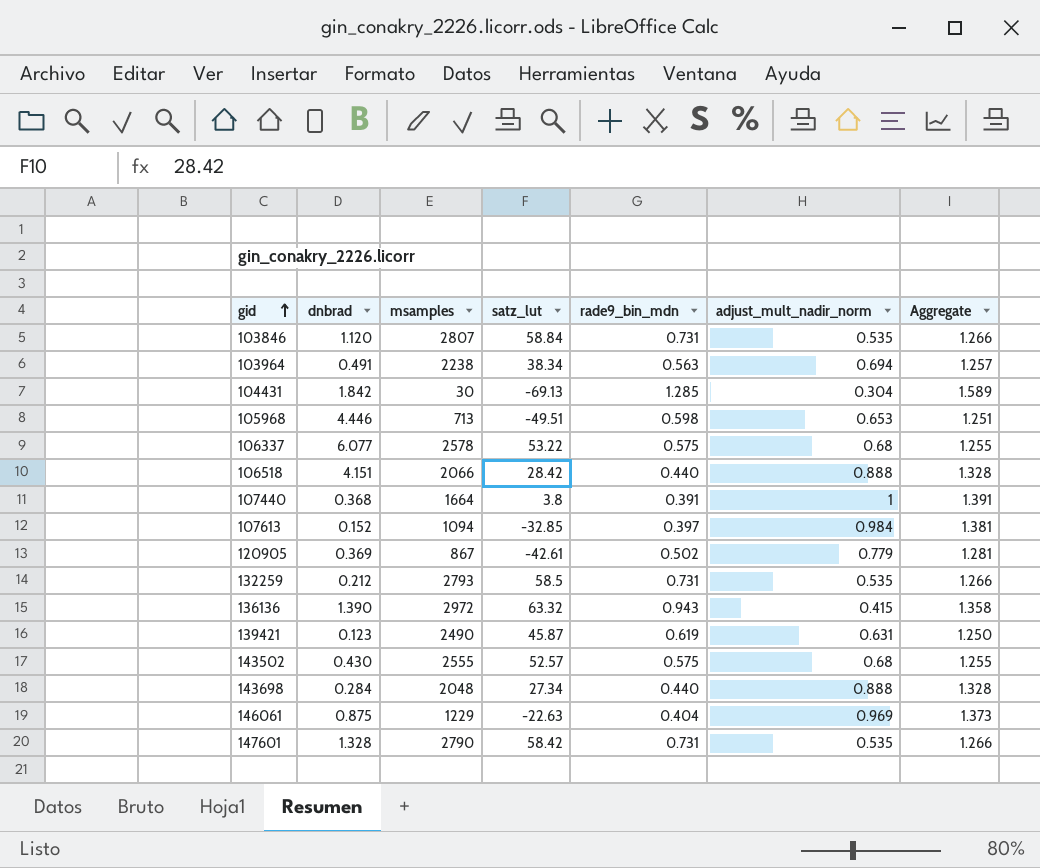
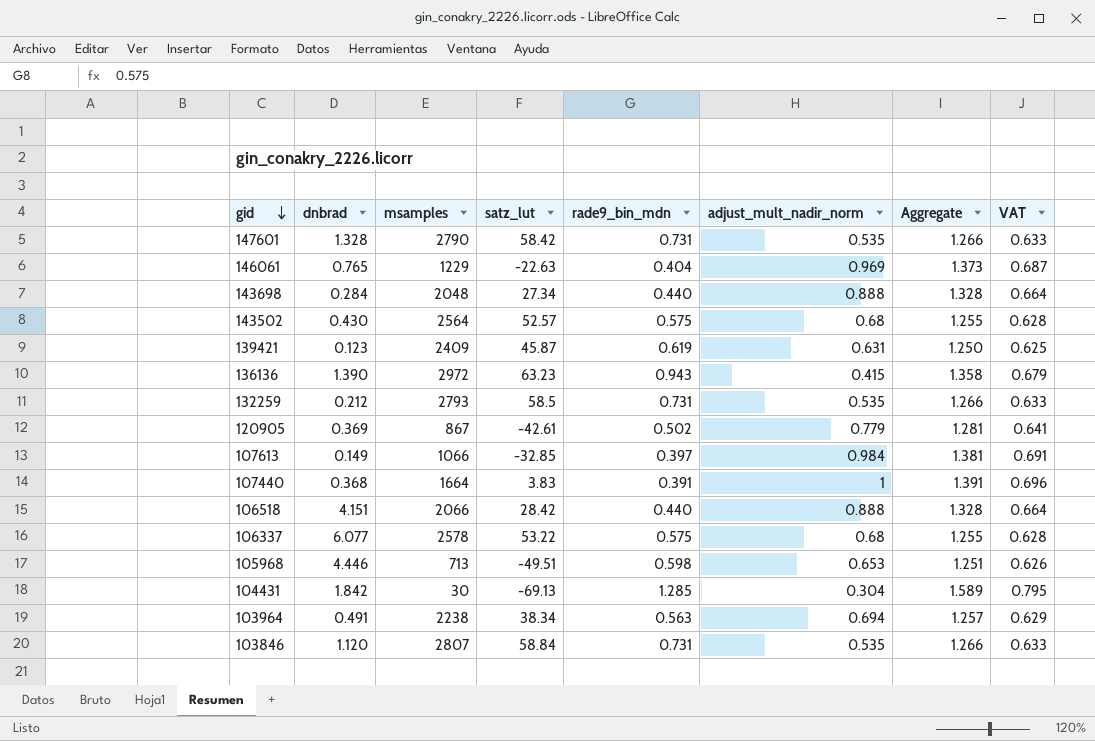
row order: gid ascending -> gid descending
column VAT | formula: none -> [Aggregate] * 0.5
146061 | dnbrad: 0.875 -> 0.765
143502 | msamples: 2555 -> 2564
139421 | msamples: 2490 -> 2409
136136 | satz_lut: 63.32 -> 63.23
107613 | dnbrad: 0.152 -> 0.149
107613 | msamples: 1094 -> 1066
107440 | satz_lut: 3.8 -> 3.83

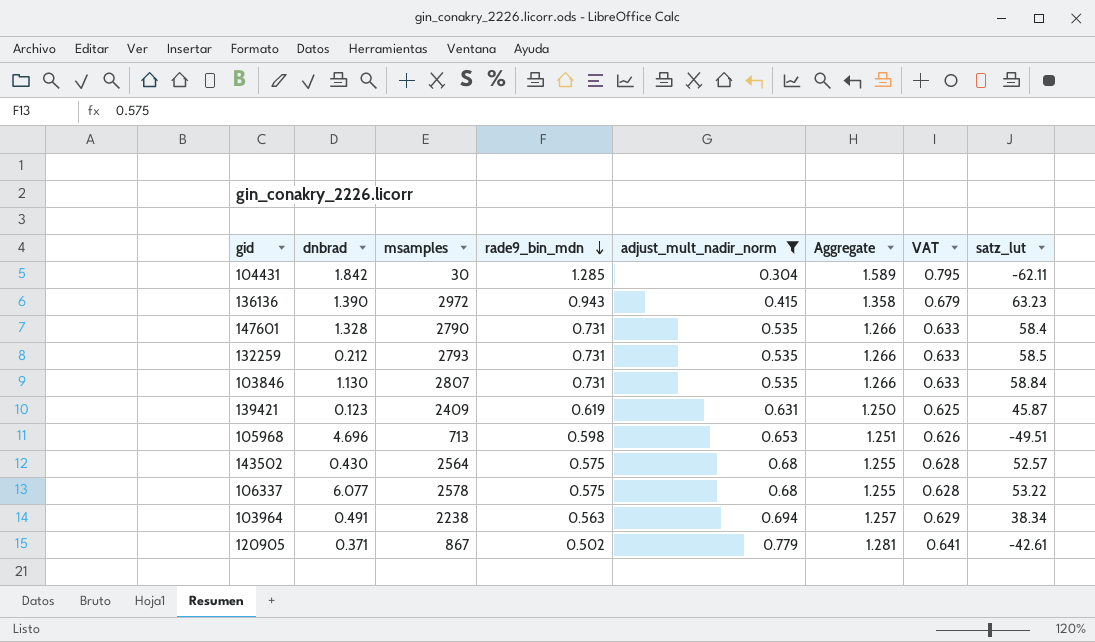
filter: none -> adjust_mult_nadir_norm <= 0.779
row order: gid descending -> rade9_bin_mdn descending
column satz_lut | position: 4 -> 8
104431 | satz_lut: -69.13 -> -62.11
147601 | satz_lut: 58.42 -> 58.4
103846 | dnbrad: 1.120 -> 1.130
105968 | dnbrad: 4.446 -> 4.696
120905 | dnbrad: 0.369 -> 0.371

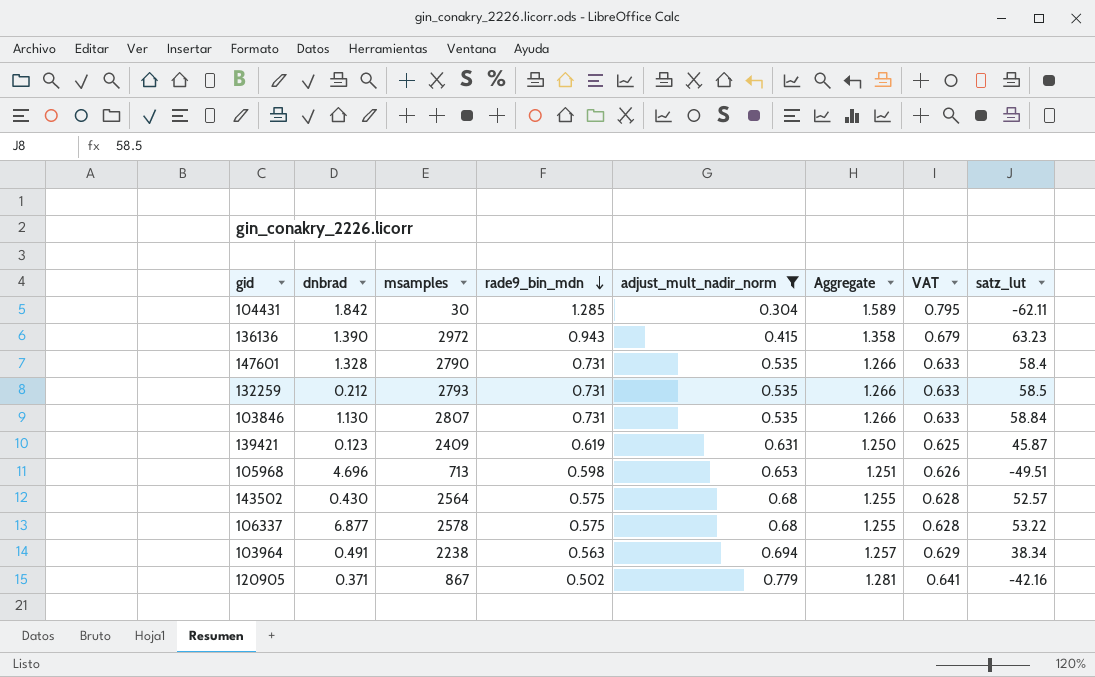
106337 | dnbrad: 6.077 -> 6.877
120905 | satz_lut: -42.61 -> -42.16

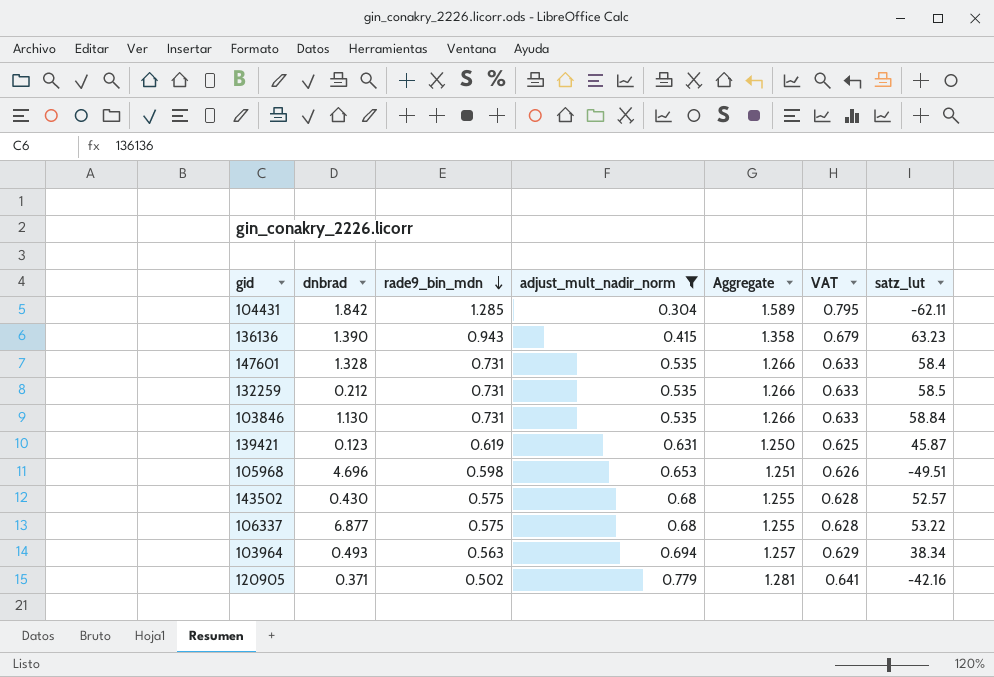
column msamples | position: 3 -> none
103964 | dnbrad: 0.491 -> 0.493

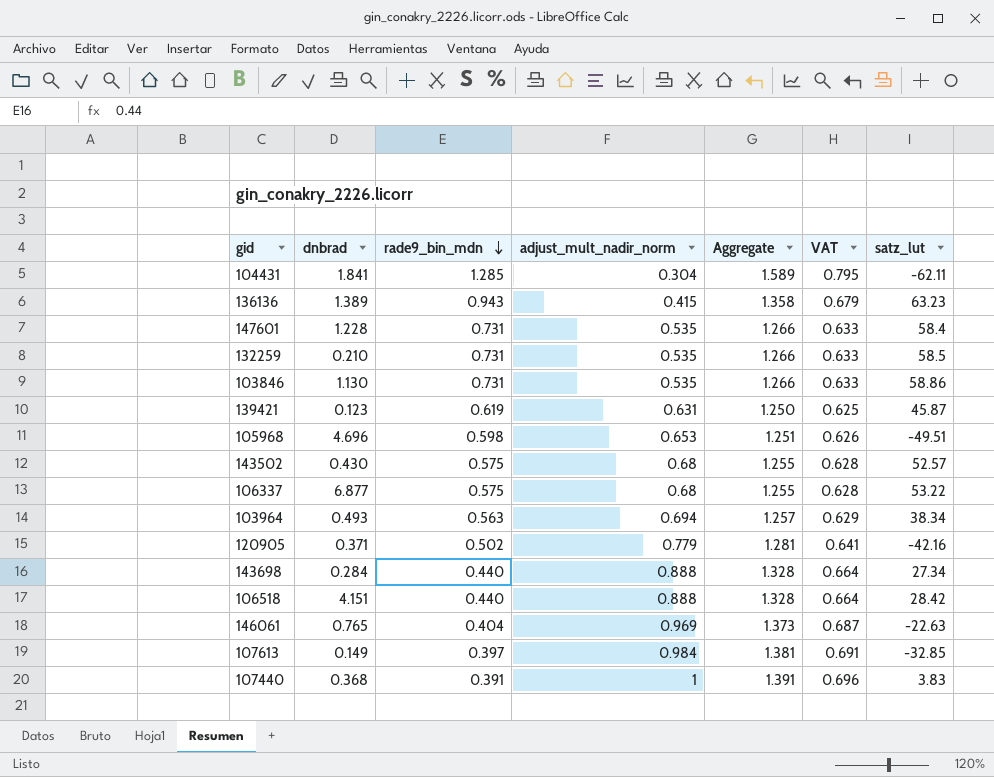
filter: adjust_mult_nadir_norm <= 0.779 -> none
104431 | dnbrad: 1.842 -> 1.841
136136 | dnbrad: 1.390 -> 1.389
147601 | dnbrad: 1.328 -> 1.228
132259 | dnbrad: 0.212 -> 0.210
103846 | satz_lut: 58.84 -> 58.86

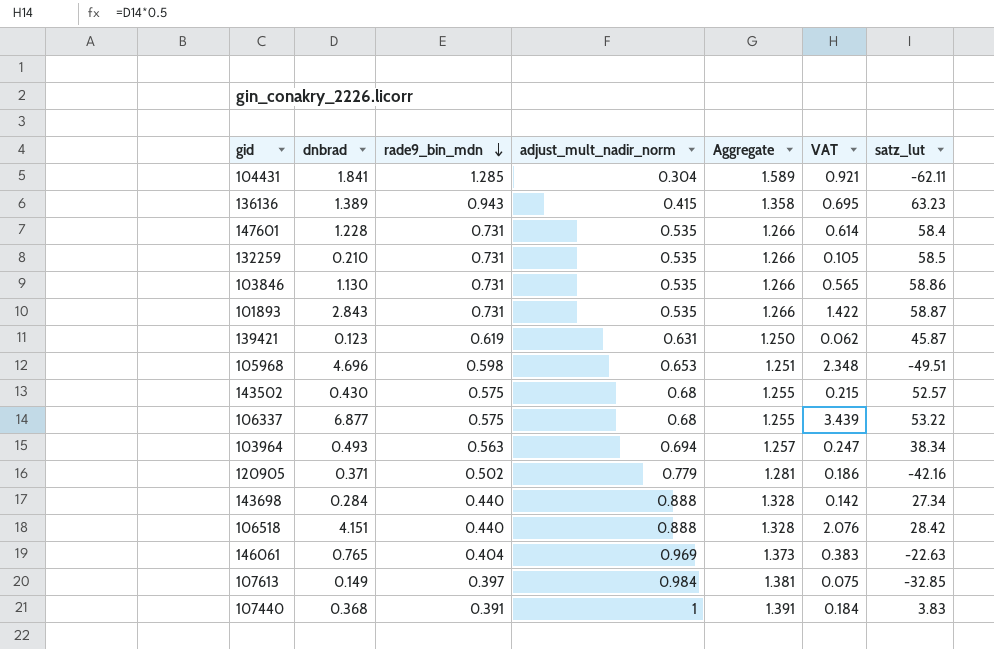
column VAT | formula: [Aggregate] * 0.5 -> [dnbrad] * 0.5
row 101893: none -> 2.843 | 0.731 | 0.535 | 1.266 | 1.422 | 58.87

